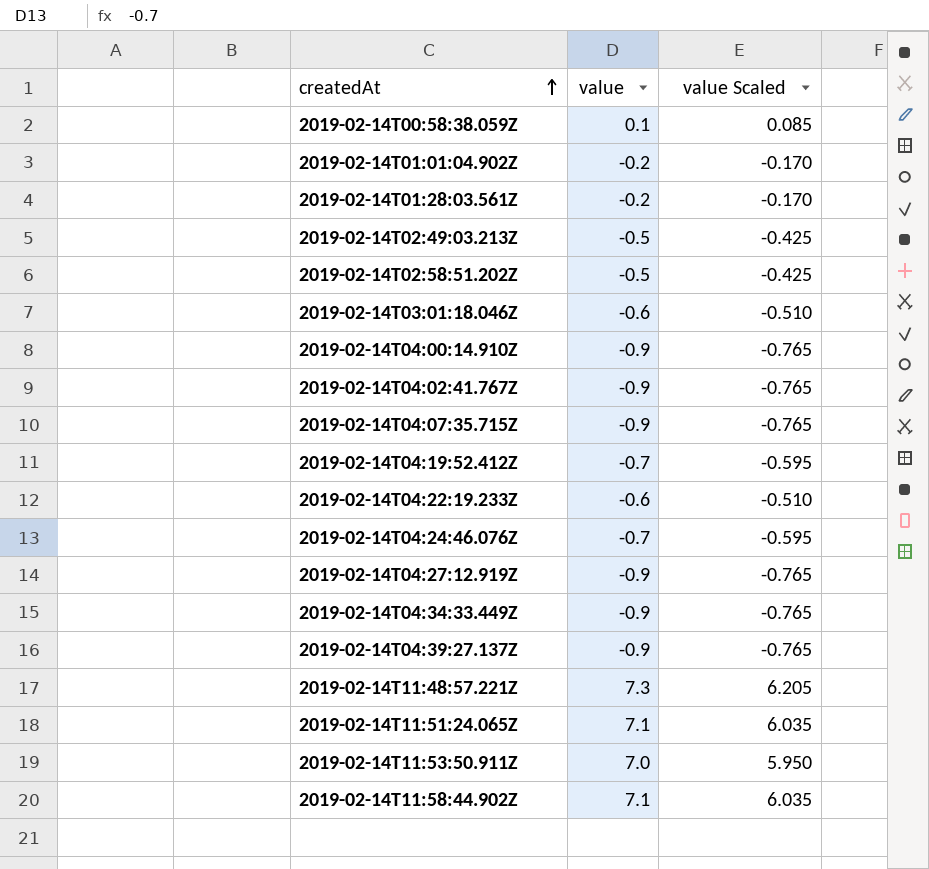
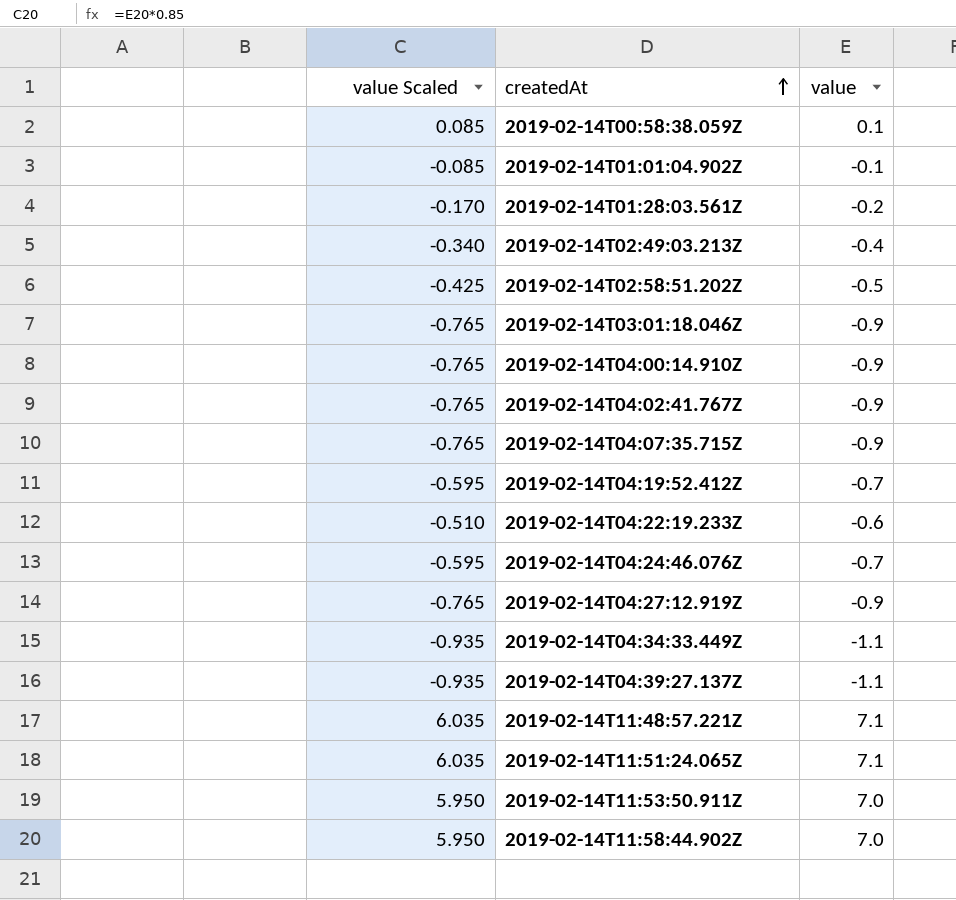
column value Scaled | position: 3 -> 1
2019-02-14T01:01:04.902Z | value Scaled: -0.170 -> -0.085
2019-02-14T01:01:04.902Z | value: -0.2 -> -0.1
2019-02-14T02:49:03.213Z | value Scaled: -0.425 -> -0.340
2019-02-14T02:49:03.213Z | value: -0.5 -> -0.4
2019-02-14T03:01:18.046Z | value Scaled: -0.510 -> -0.765
2019-02-14T03:01:18.046Z | value: -0.6 -> -0.9
2019-02-14T04:34:33.449Z | value Scaled: -0.765 -> -0.935
2019-02-14T04:34:33.449Z | value: -0.9 -> -1.1
2019-02-14T04:39:27.137Z | value Scaled: -0.765 -> -0.935
2019-02-14T04:39:27.137Z | value: -0.9 -> -1.1
2019-02-14T11:48:57.221Z | value Scaled: 6.205 -> 6.035
2019-02-14T11:48:57.221Z | value: 7.3 -> 7.1
2019-02-14T11:58:44.902Z | value Scaled: 6.035 -> 5.950
2019-02-14T11:58:44.902Z | value: 7.1 -> 7.0

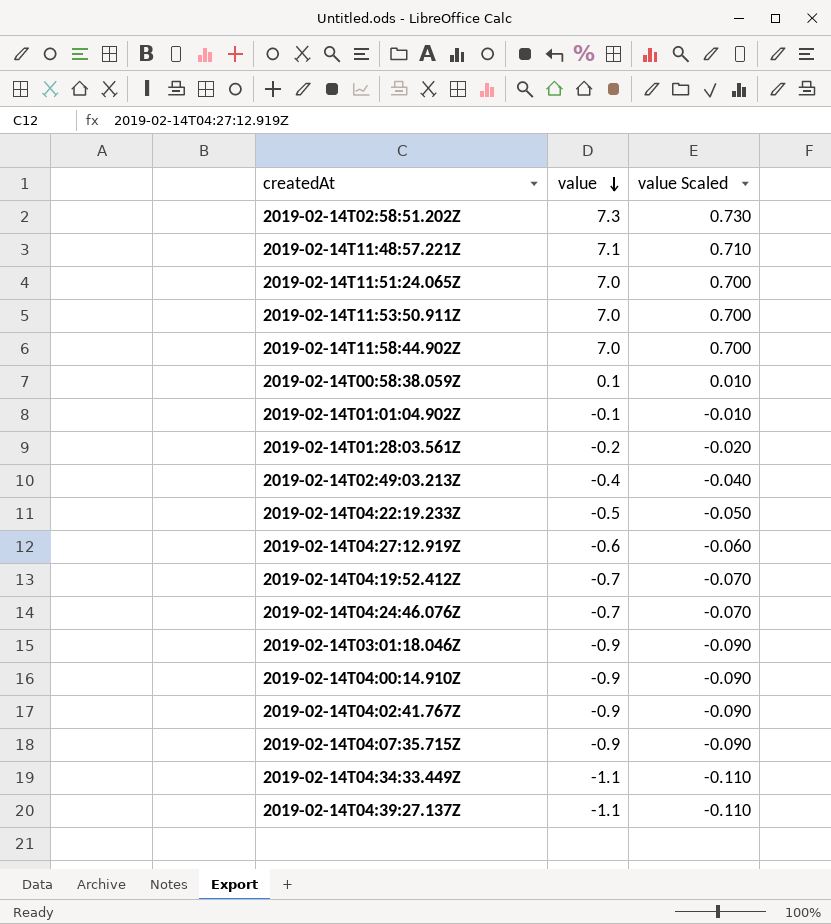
row order: createdAt ascending -> value descending
column value Scaled | formula: [value] * 0.85 -> [value] * 0.1
column value Scaled | position: 1 -> 3
2019-02-14T02:58:51.202Z | value: -0.5 -> 7.3
2019-02-14T11:51:24.065Z | value: 7.1 -> 7.0
2019-02-14T04:22:19.233Z | value: -0.6 -> -0.5
2019-02-14T04:27:12.919Z | value: -0.9 -> -0.6

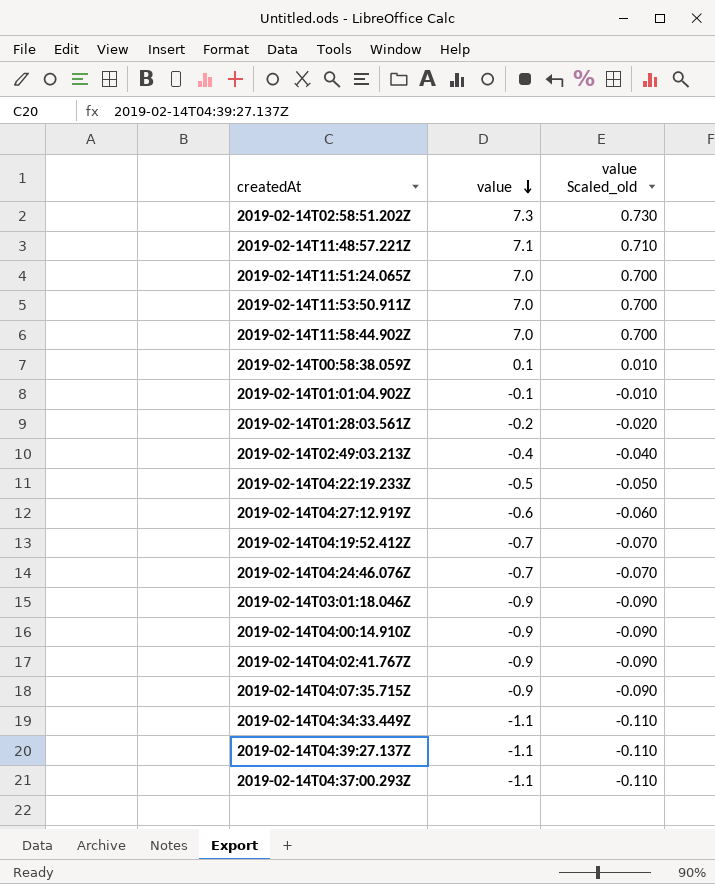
column name: value Scaled -> value Scaled_old
row 2019-02-14T04:37:00.293Z: none -> -1.1 | -0.110

